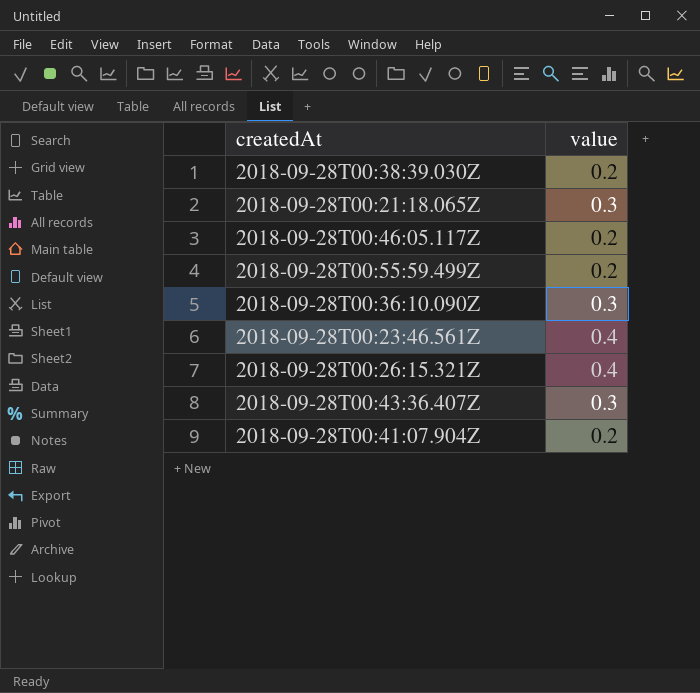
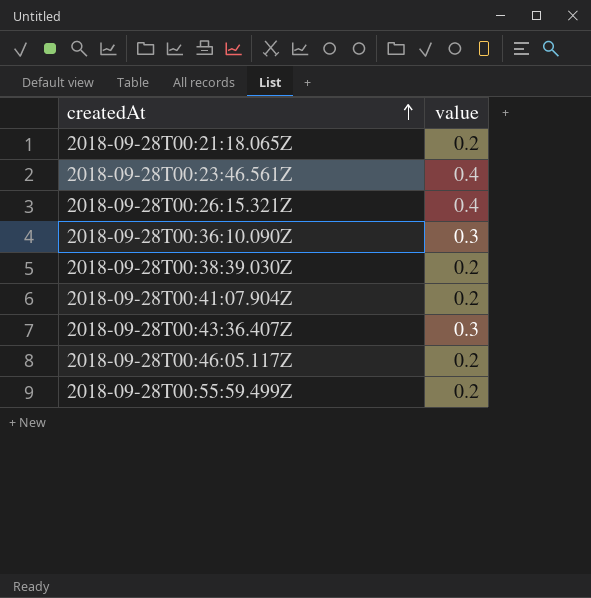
row order: none -> createdAt ascending
2018-09-28T00:21:18.065Z | value: 0.3 -> 0.2

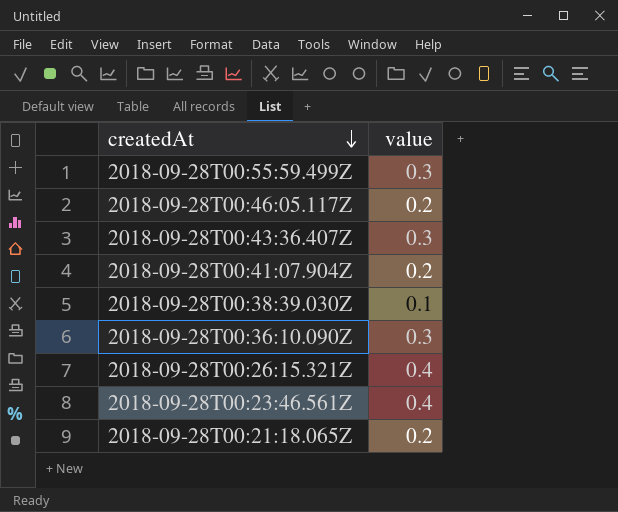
row order: createdAt ascending -> createdAt descending
2018-09-28T00:55:59.499Z | value: 0.2 -> 0.3
2018-09-28T00:38:39.030Z | value: 0.2 -> 0.1

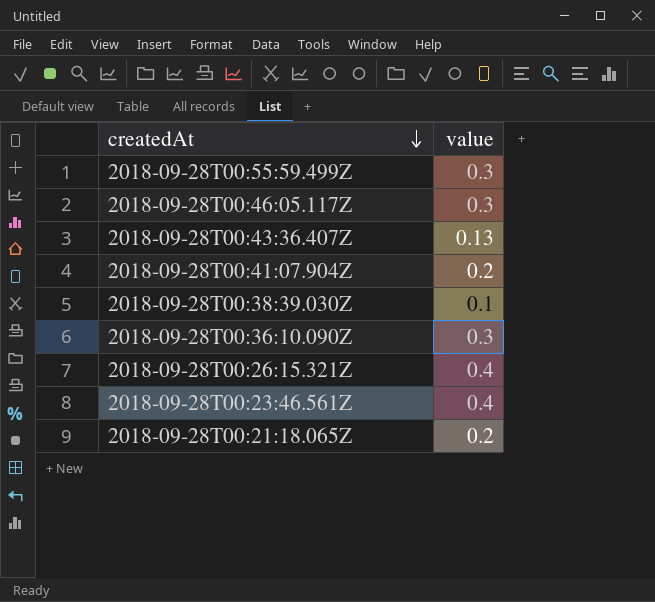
2018-09-28T00:46:05.117Z | value: 0.2 -> 0.3
2018-09-28T00:43:36.407Z | value: 0.3 -> 0.13

